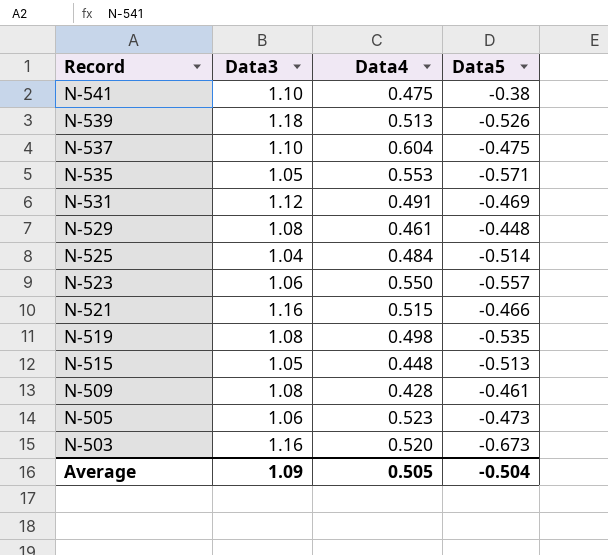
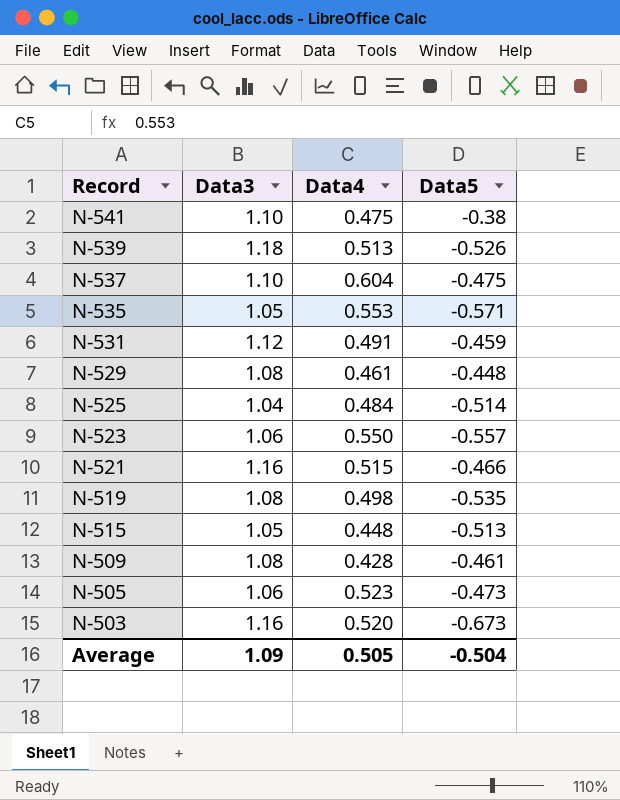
N-531 | Data5: -0.469 -> -0.459

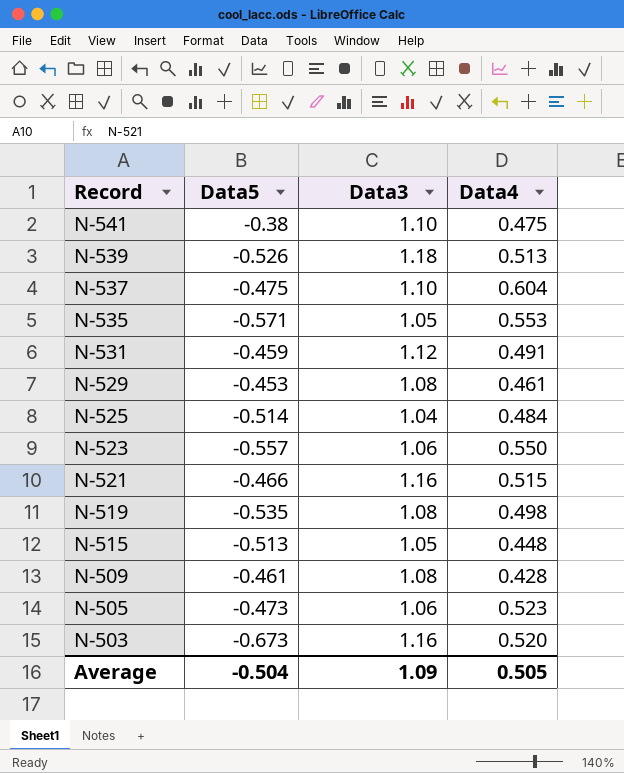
column Data5 | position: 4 -> 2
N-529 | Data5: -0.448 -> -0.453

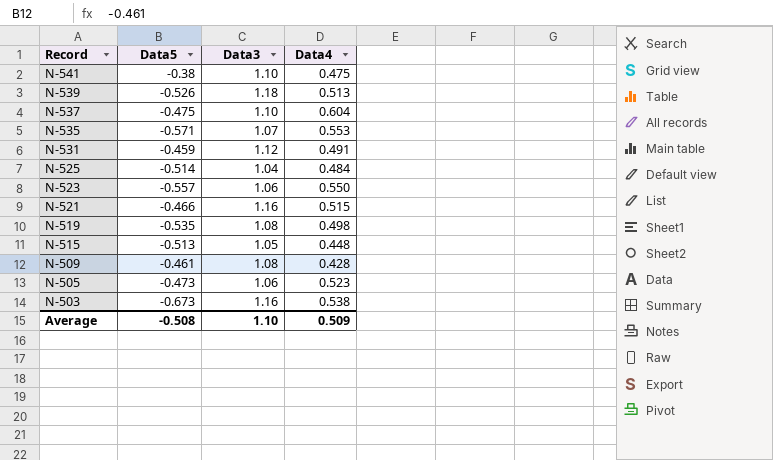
row N-529: -0.453 | 1.08 | 0.461 -> none
N-535 | Data3: 1.05 -> 1.07
N-503 | Data4: 0.520 -> 0.538
Average | Data5: -0.504 -> -0.508
Average | Data3: 1.09 -> 1.10
Average | Data4: 0.505 -> 0.509

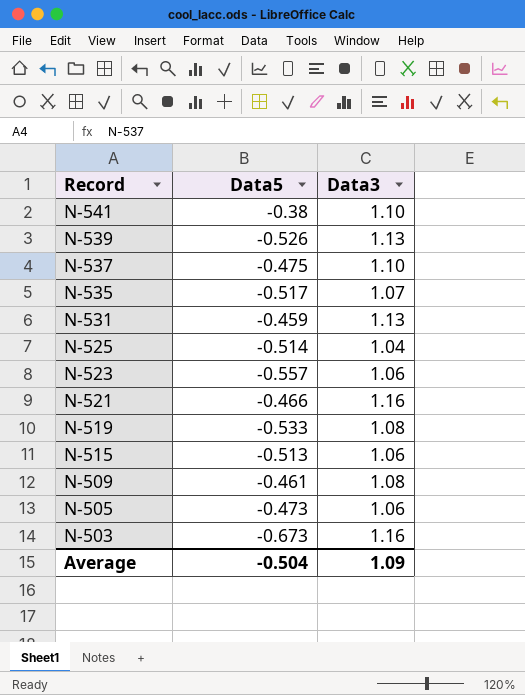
column Data4 | position: 4 -> none
N-539 | Data3: 1.18 -> 1.13
N-535 | Data5: -0.571 -> -0.517
N-531 | Data3: 1.12 -> 1.13
N-519 | Data5: -0.535 -> -0.533
N-515 | Data3: 1.05 -> 1.06
Average | Data5: -0.508 -> -0.504
Average | Data3: 1.10 -> 1.09

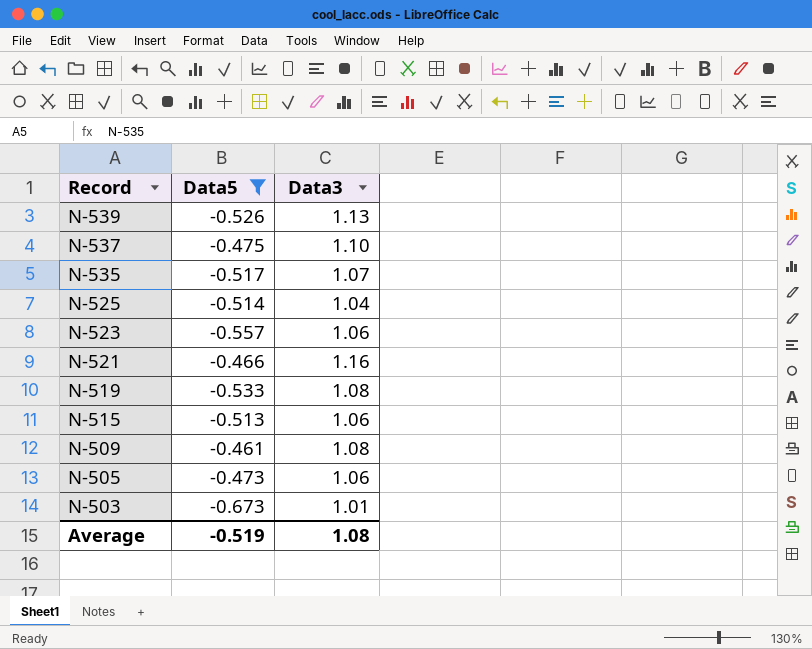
filter: none -> Data5 <= -0.461
N-503 | Data3: 1.16 -> 1.01
Average | Data5: -0.504 -> -0.519
Average | Data3: 1.09 -> 1.08

